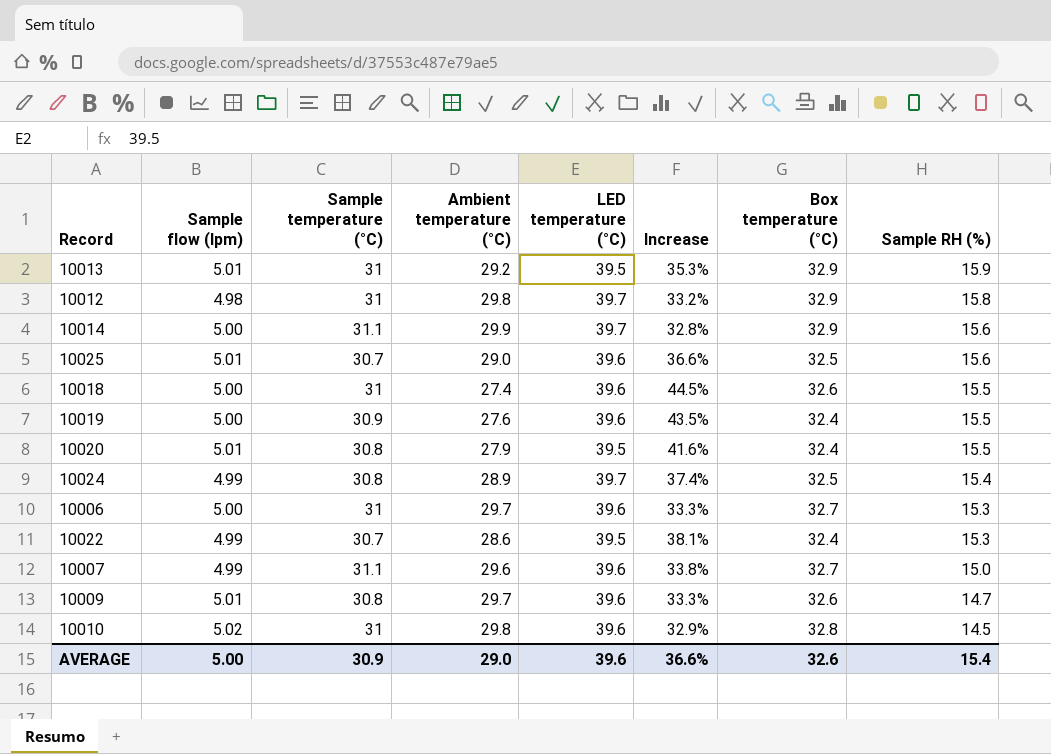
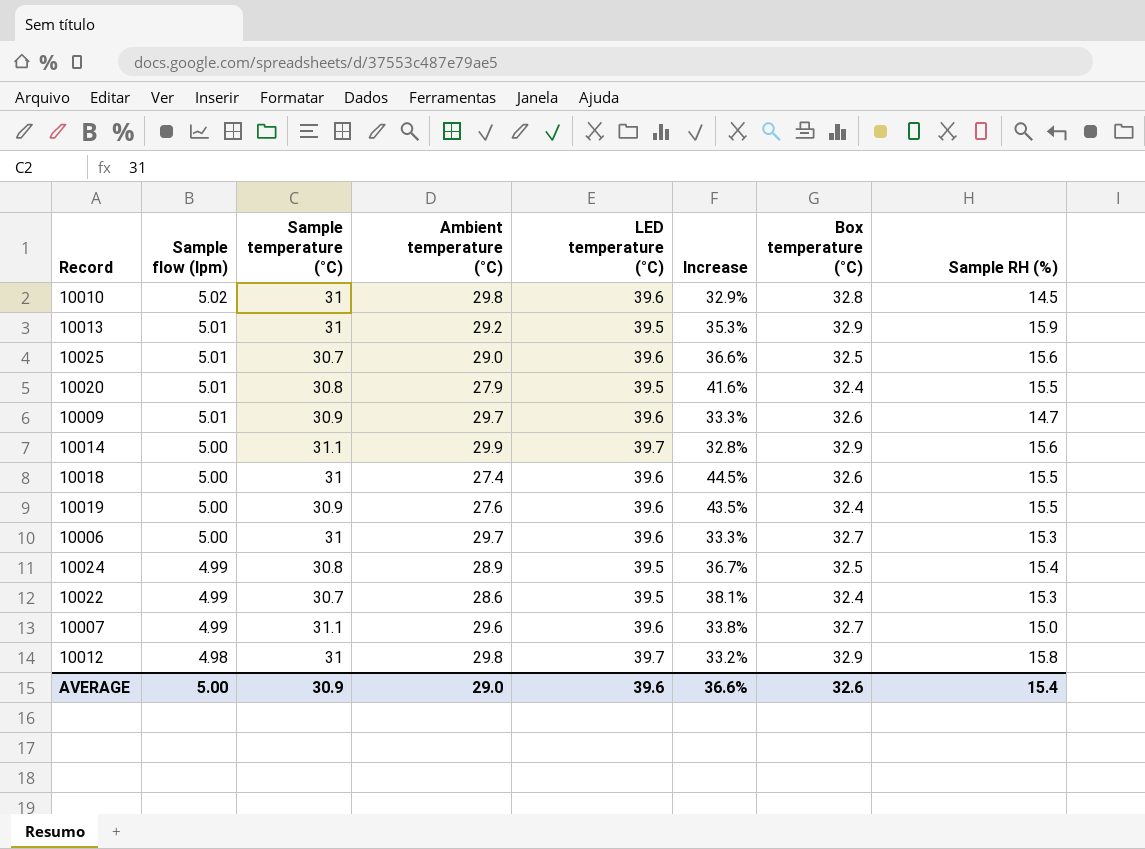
row order: Sample RH (%) descending -> Sample flow (lpm) descending
10009 | Sample temperature (°C): 30.8 -> 30.9
10024 | LED temperature (°C): 39.7 -> 39.5
10024 | Increase: 37.4% -> 36.7%

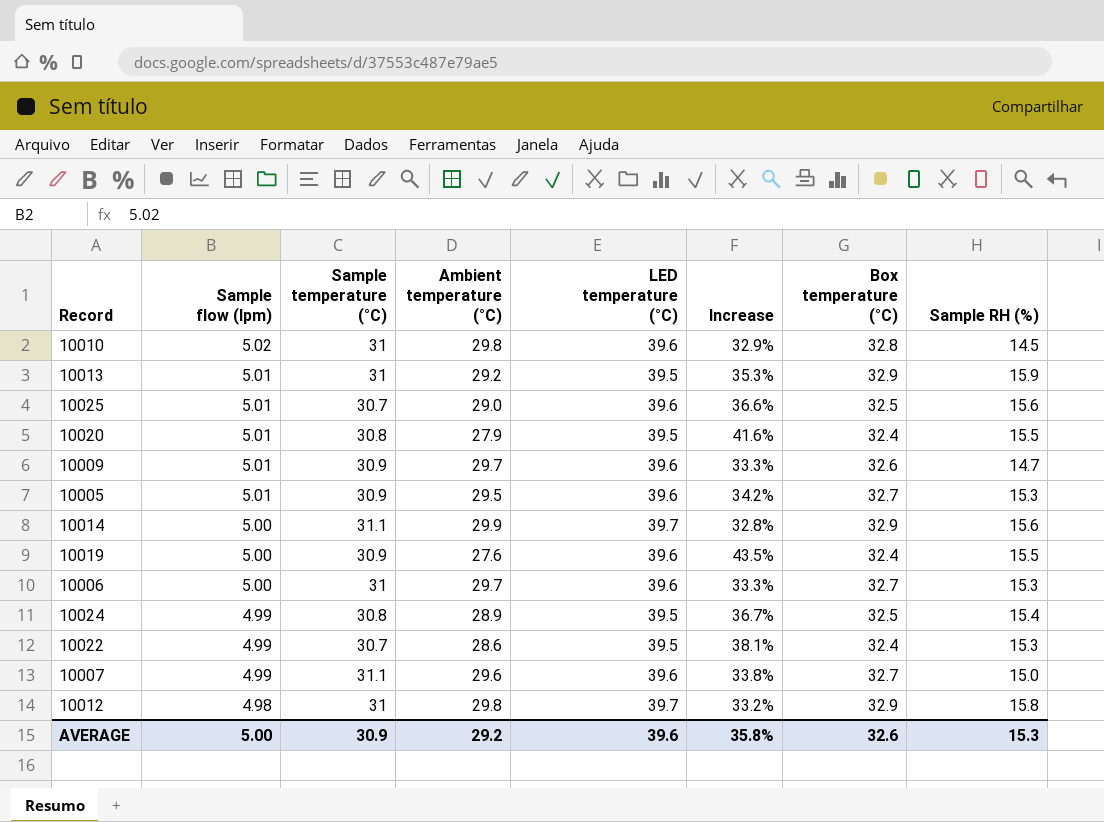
row 10018: 5.00 | 31 | 27.4 | 39.6 | 44.5% | 32.6 | 15.5 -> none
row 10005: none -> 5.01 | 30.9 | 29.5 | 39.6 | 34.2% | 32.7 | 15.3
AVERAGE | Ambient temperature (°C): 29.0 -> 29.2
AVERAGE | Increase: 36.6% -> 35.8%
AVERAGE | Sample RH (%): 15.4 -> 15.3

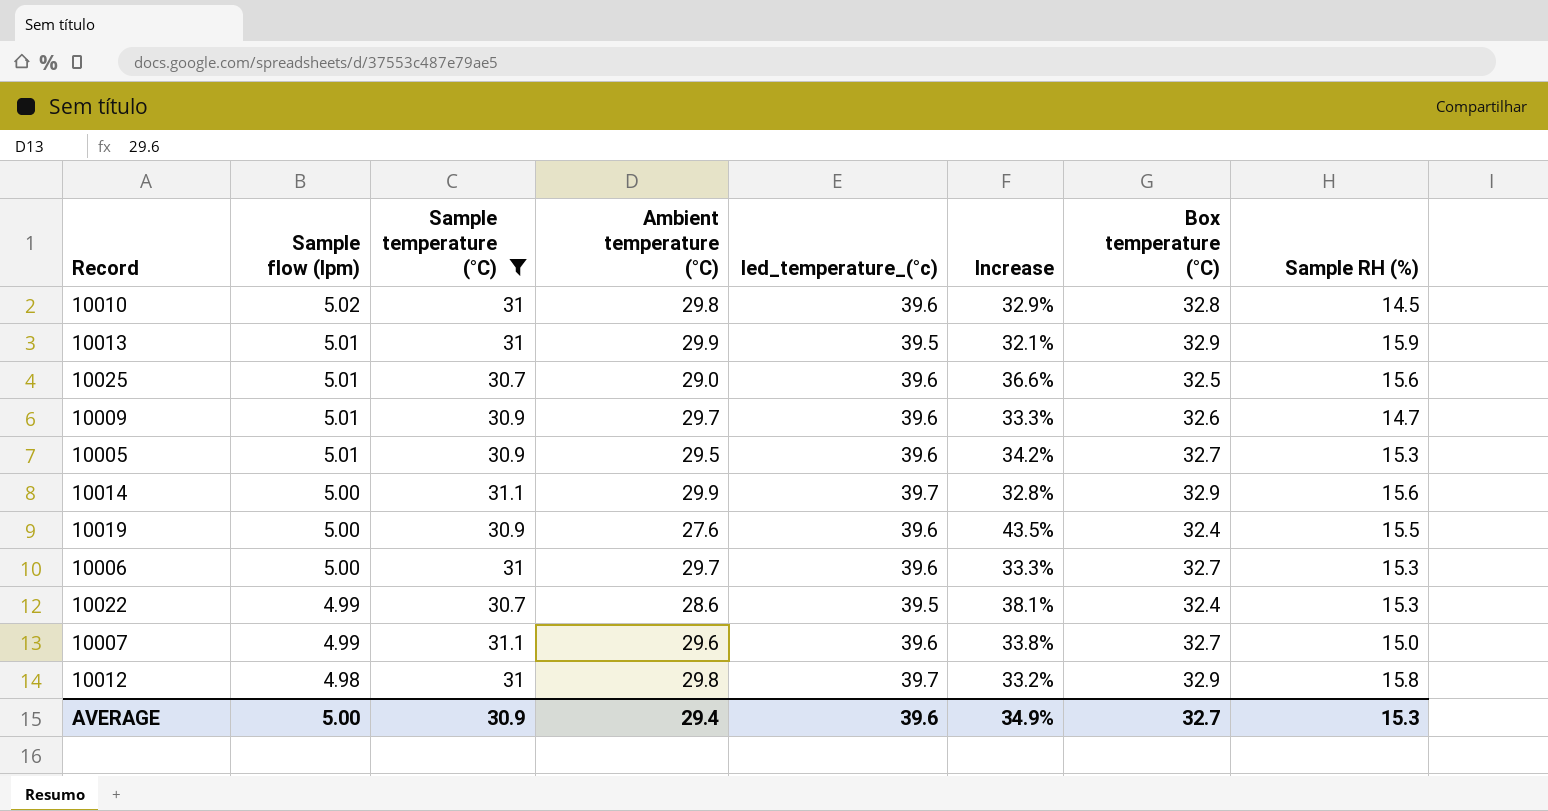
filter: none -> Sample temperature (°C) != 30.8
column name: LED temperature (°C) -> led_temperature_(°c)
10013 | Ambient temperature (°C): 29.2 -> 29.9
10013 | Increase: 35.3% -> 32.1%
AVERAGE | Ambient temperature (°C): 29.2 -> 29.4
AVERAGE | Increase: 35.8% -> 34.9%
AVERAGE | Box temperature (°C): 32.6 -> 32.7

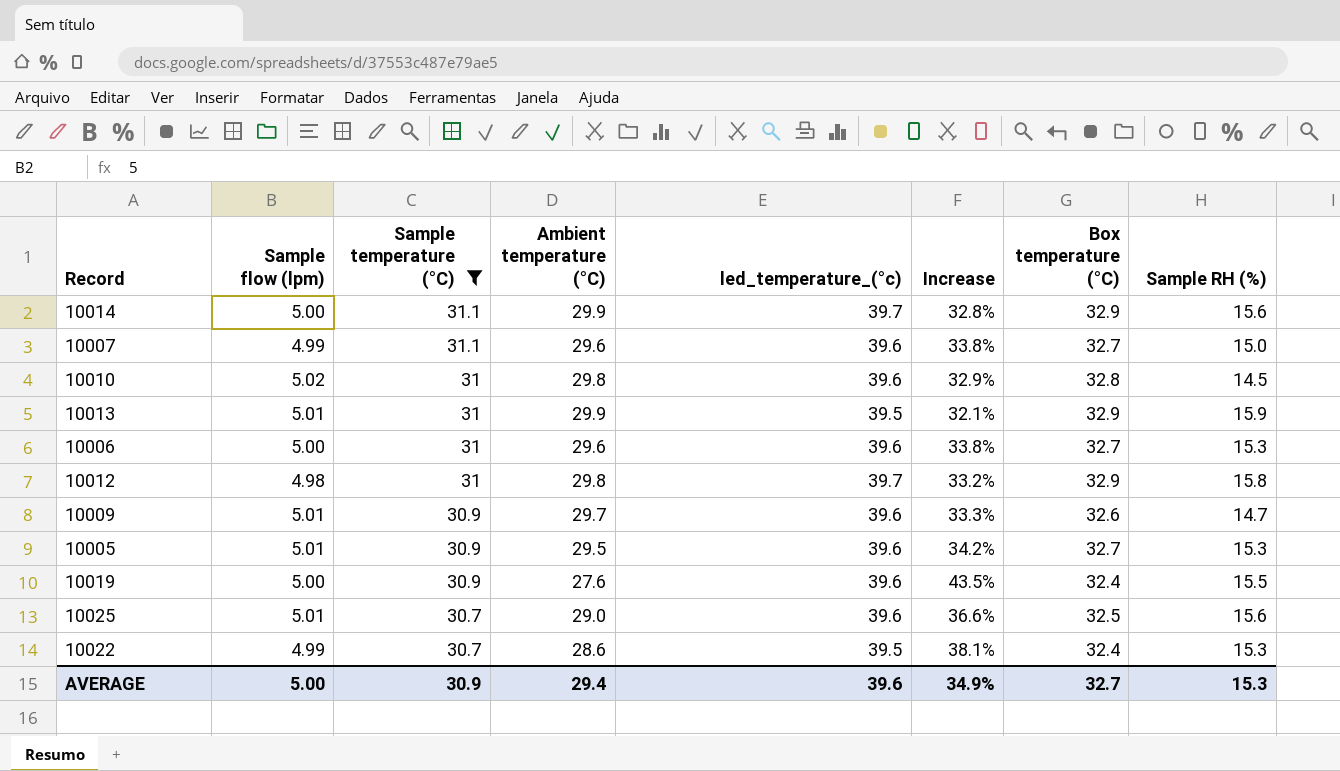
row order: Sample flow (lpm) descending -> Sample temperature (°C) descending
10006 | Ambient temperature (°C): 29.7 -> 29.6
10006 | Increase: 33.3% -> 33.8%

